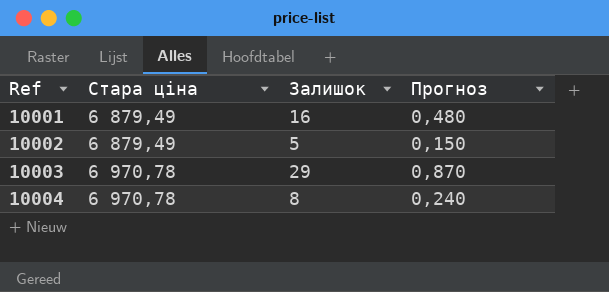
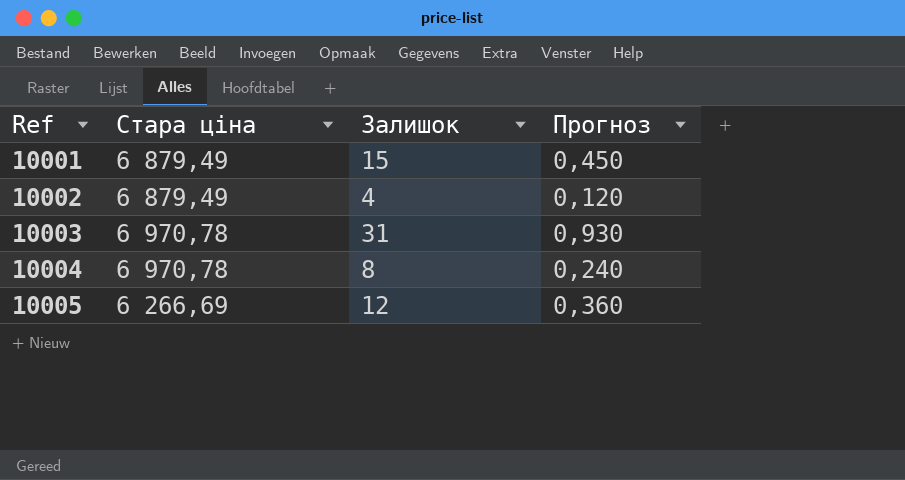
10001 | Залишок: 16 -> 15
10001 | Прогноз: 0,480 -> 0,450
10002 | Залишок: 5 -> 4
10002 | Прогноз: 0,150 -> 0,120
10003 | Залишок: 29 -> 31
10003 | Прогноз: 0,870 -> 0,930
row 10005: none -> 6 266,69 | 12 | 0,360

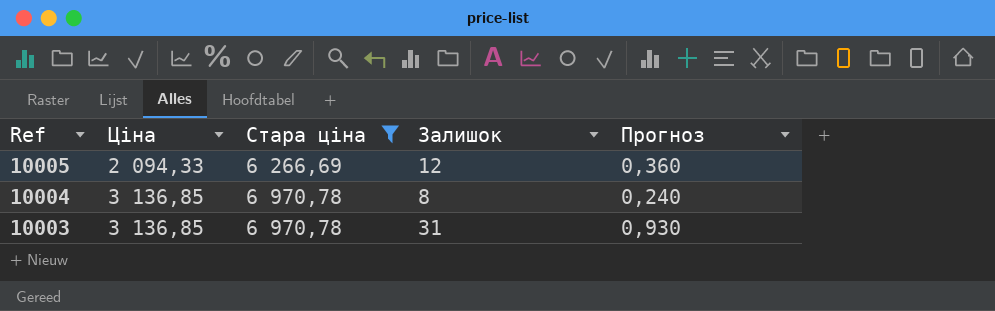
filter: none -> Стара ціна != 6 879,49
row order: Ref ascending -> Ref descending
column Ціна | position: none -> 2

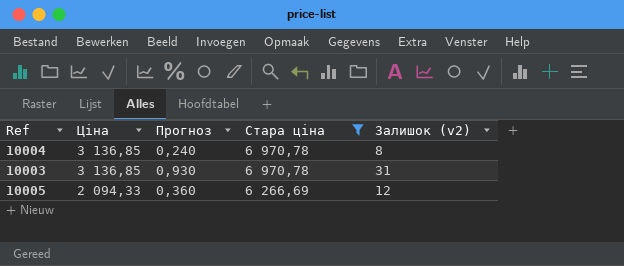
row order: Ref descending -> Ціна descending
column Прогноз | position: 5 -> 3
column name: Залишок -> Залишок (v2)

